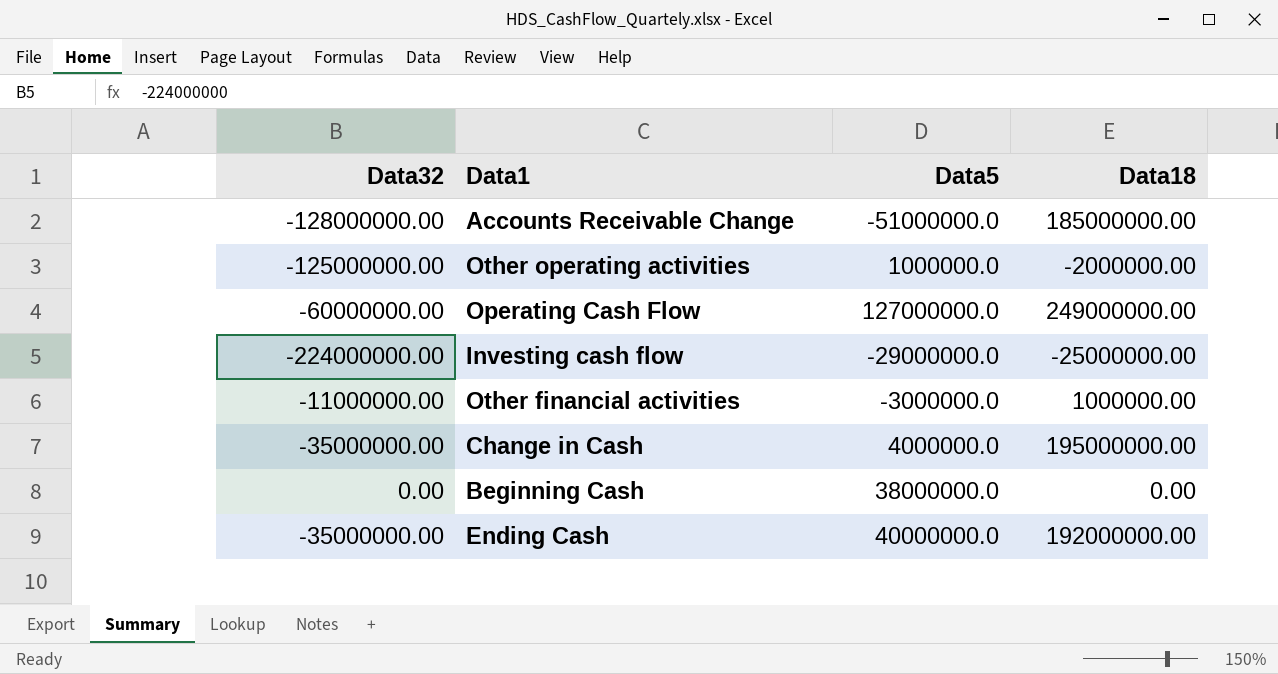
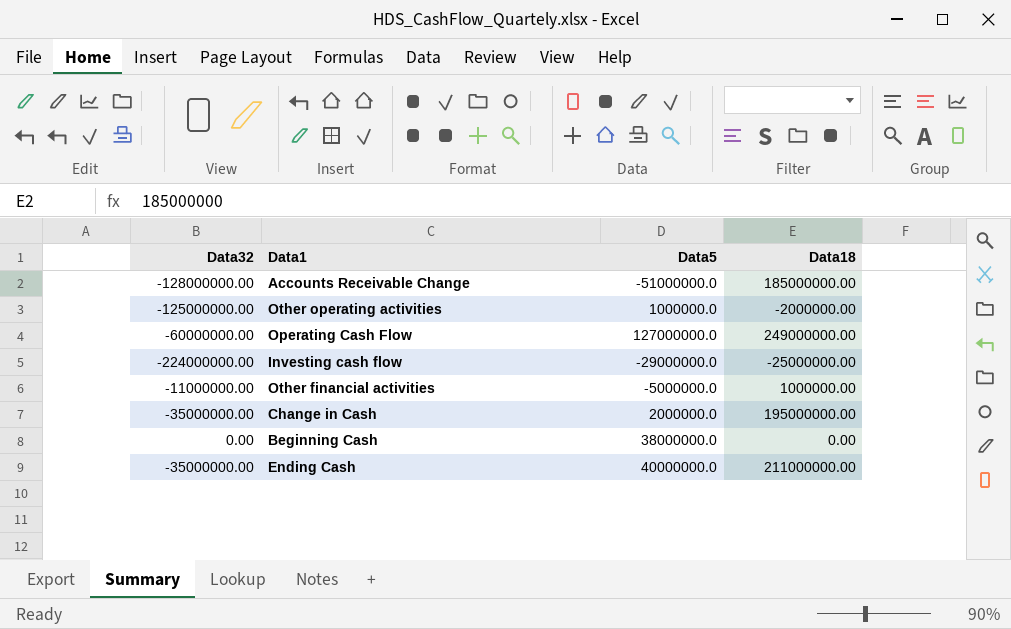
Other financial activities | Data5: -3000000.0 -> -5000000.0
Change in Cash | Data5: 4000000.0 -> 2000000.0
Ending Cash | Data18: 192000000.00 -> 211000000.00

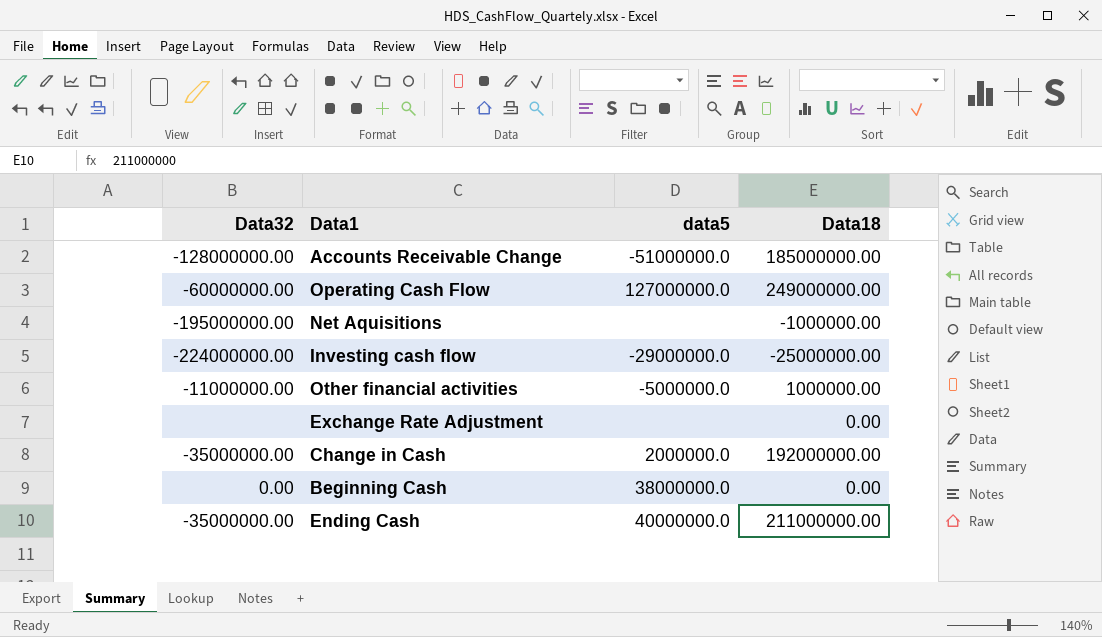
column name: Data5 -> data5
row Other operating activities: -125000000.00 | 1000000.0 | -2000000.00 -> none
row Net Aquisitions: none -> -195000000.00 | none | -1000000.00
row Exchange Rate Adjustment: none -> none | none | 0.00
Change in Cash | Data18: 195000000.00 -> 192000000.00

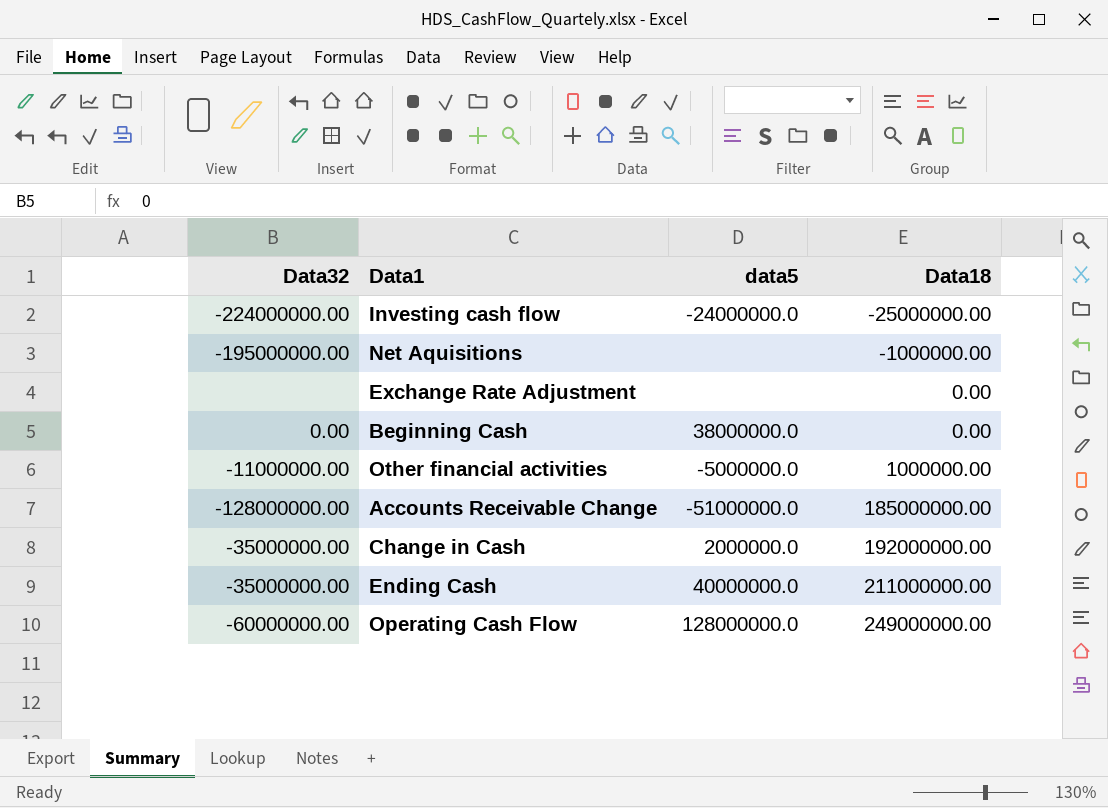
row order: none -> Data18 ascending
Investing cash flow | data5: -29000000.0 -> -24000000.0
Operating Cash Flow | data5: 127000000.0 -> 128000000.0

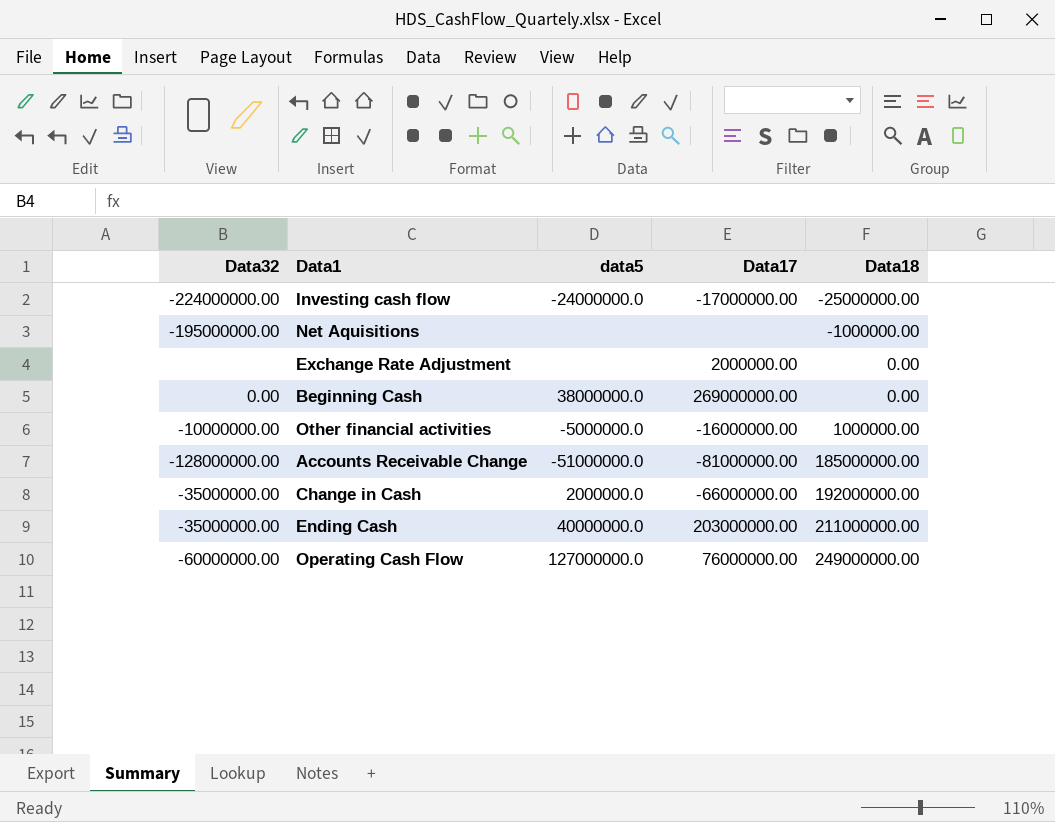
column Data17 | position: none -> 4
Other financial activities | Data32: -11000000.00 -> -10000000.00
Operating Cash Flow | data5: 128000000.0 -> 127000000.0

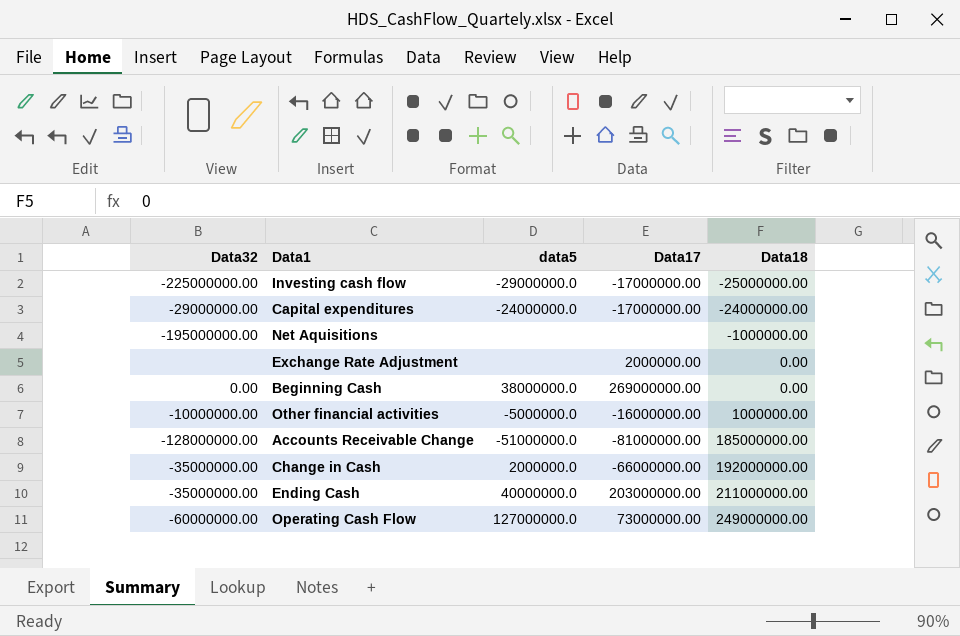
Investing cash flow | Data32: -224000000.00 -> -225000000.00
Investing cash flow | data5: -24000000.0 -> -29000000.0
row Capital expenditures: none -> -29000000.00 | -24000000.0 | -17000000.00 | -24000000.00
Operating Cash Flow | Data17: 76000000.00 -> 73000000.00

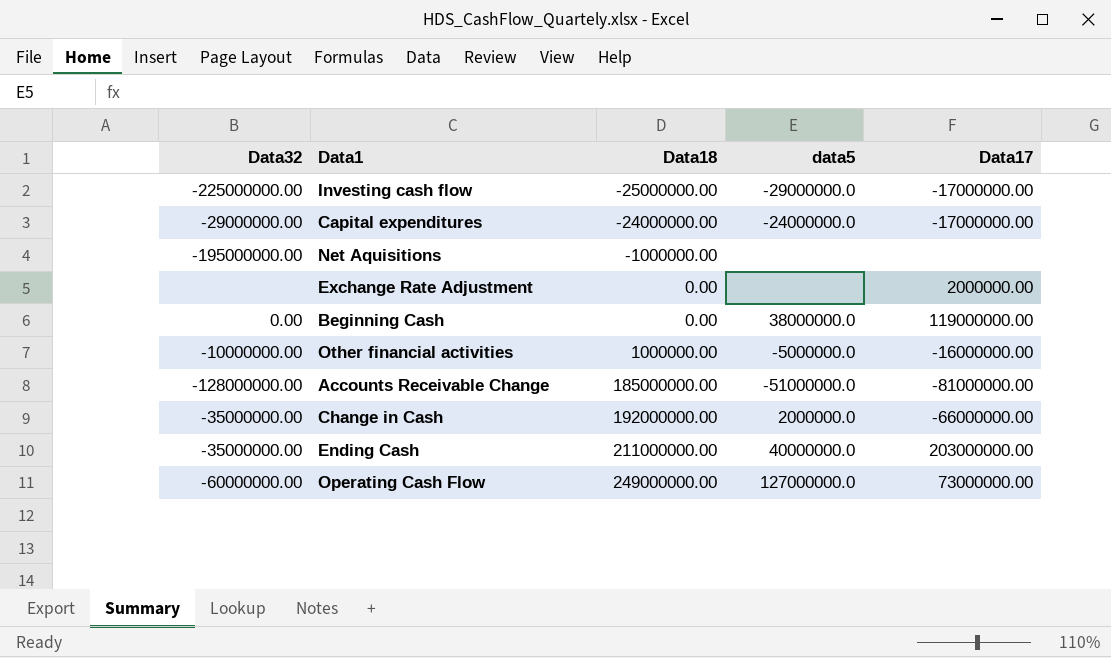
column Data18 | position: 5 -> 3
Beginning Cash | Data17: 269000000.00 -> 119000000.00

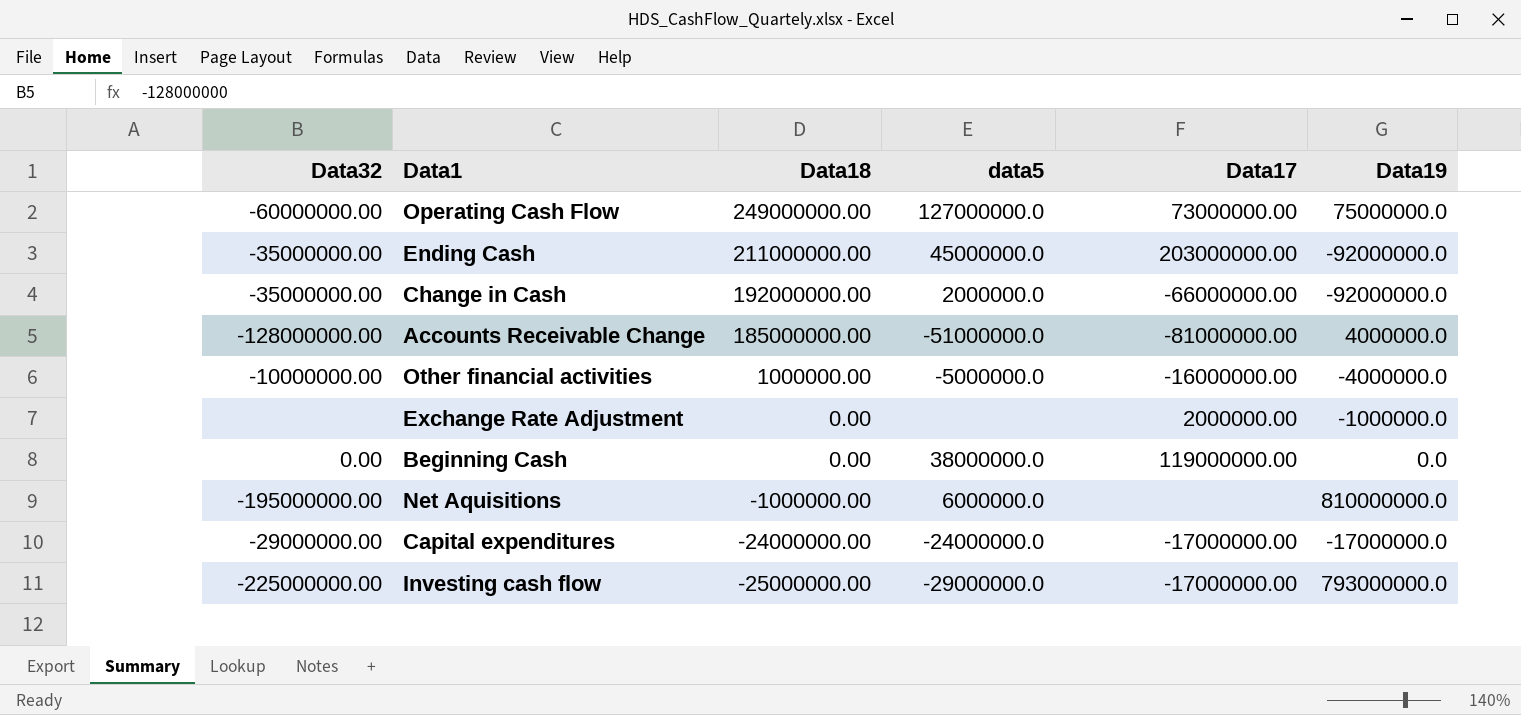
row order: Data18 ascending -> Data18 descending
column Data19 | position: none -> 6
Ending Cash | data5: 40000000.0 -> 45000000.0
Net Aquisitions | data5: none -> 6000000.0

